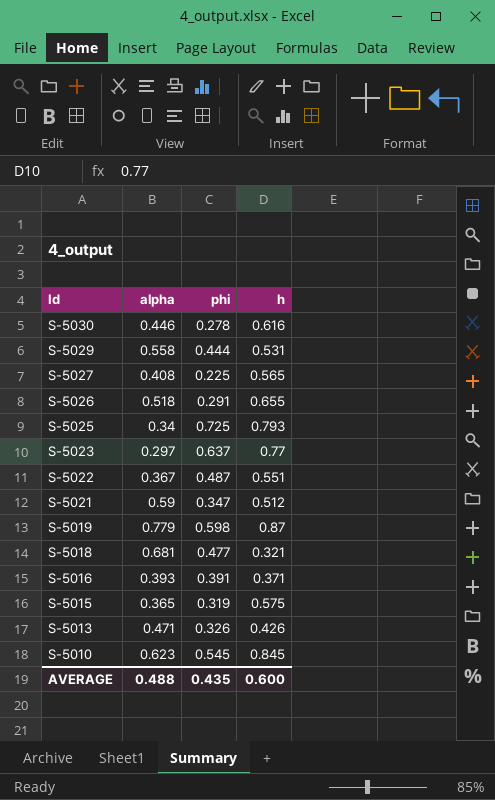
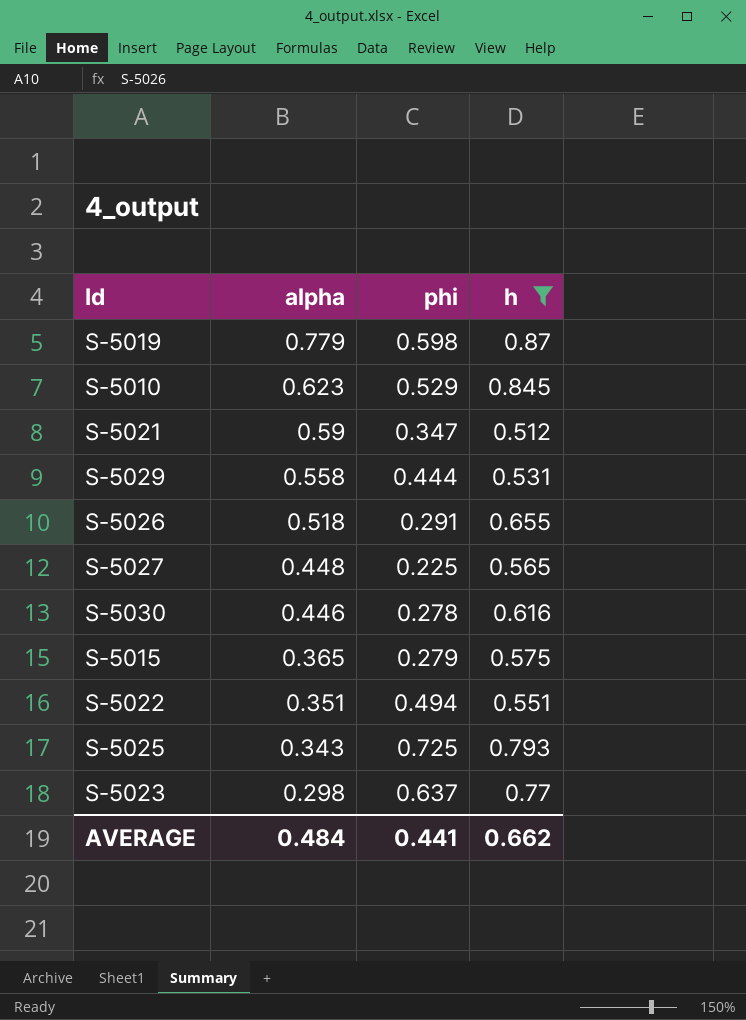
filter: none -> h >= 0.512
row order: Id descending -> alpha descending
S-5010 | phi: 0.545 -> 0.529
S-5027 | alpha: 0.408 -> 0.448
S-5015 | phi: 0.319 -> 0.279
S-5022 | alpha: 0.367 -> 0.351
S-5022 | phi: 0.487 -> 0.494
S-5025 | alpha: 0.34 -> 0.343
S-5023 | alpha: 0.297 -> 0.298
AVERAGE | alpha: 0.488 -> 0.484
AVERAGE | phi: 0.435 -> 0.441
AVERAGE | h: 0.600 -> 0.662

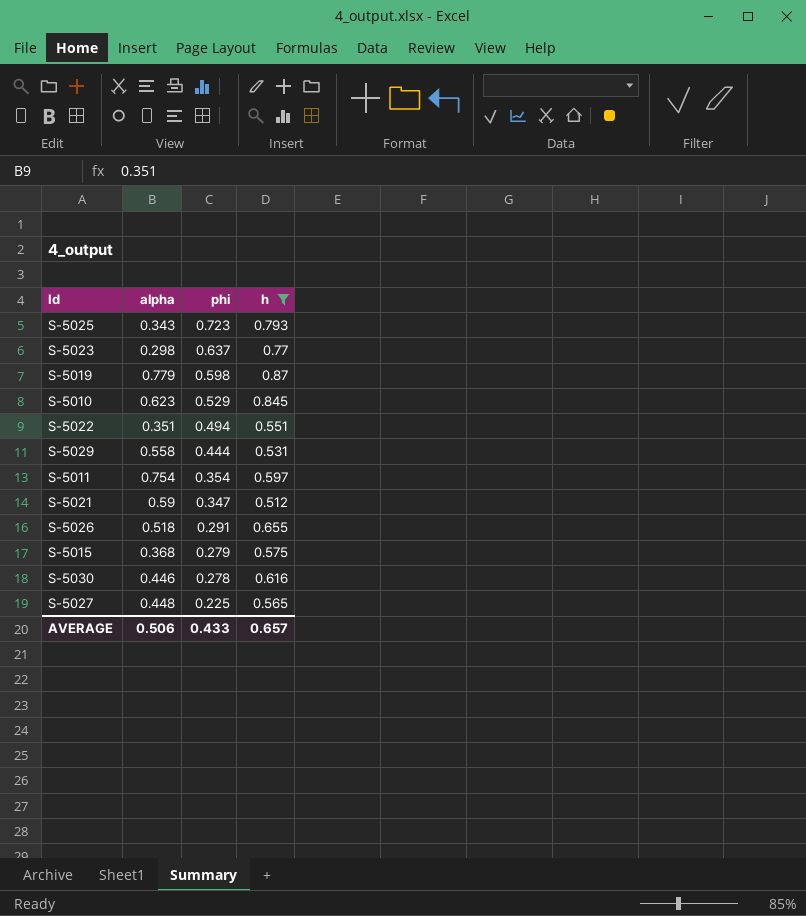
row order: alpha descending -> phi descending
S-5025 | phi: 0.725 -> 0.723
row S-5011: none -> 0.754 | 0.354 | 0.597
S-5015 | alpha: 0.365 -> 0.368
AVERAGE | alpha: 0.484 -> 0.506
AVERAGE | phi: 0.441 -> 0.433
AVERAGE | h: 0.662 -> 0.657

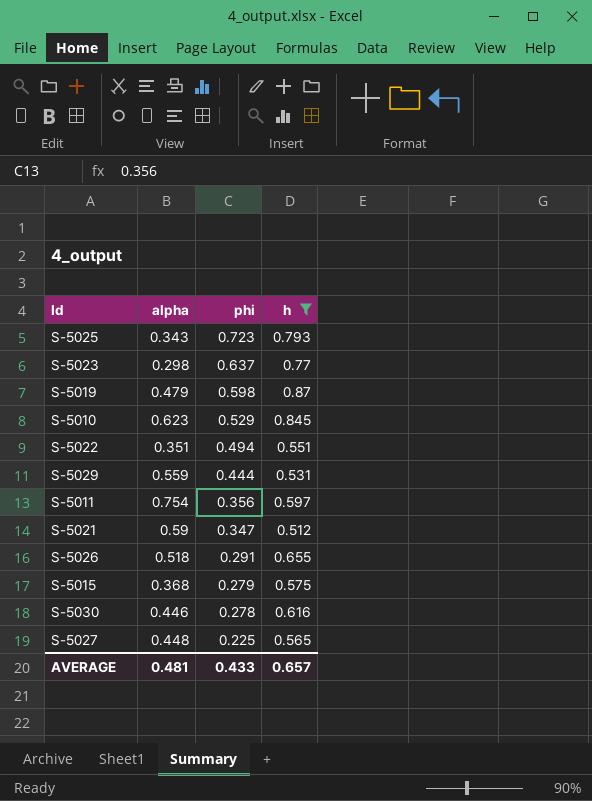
S-5019 | alpha: 0.779 -> 0.479
S-5029 | alpha: 0.558 -> 0.559
S-5011 | phi: 0.354 -> 0.356
AVERAGE | alpha: 0.506 -> 0.481

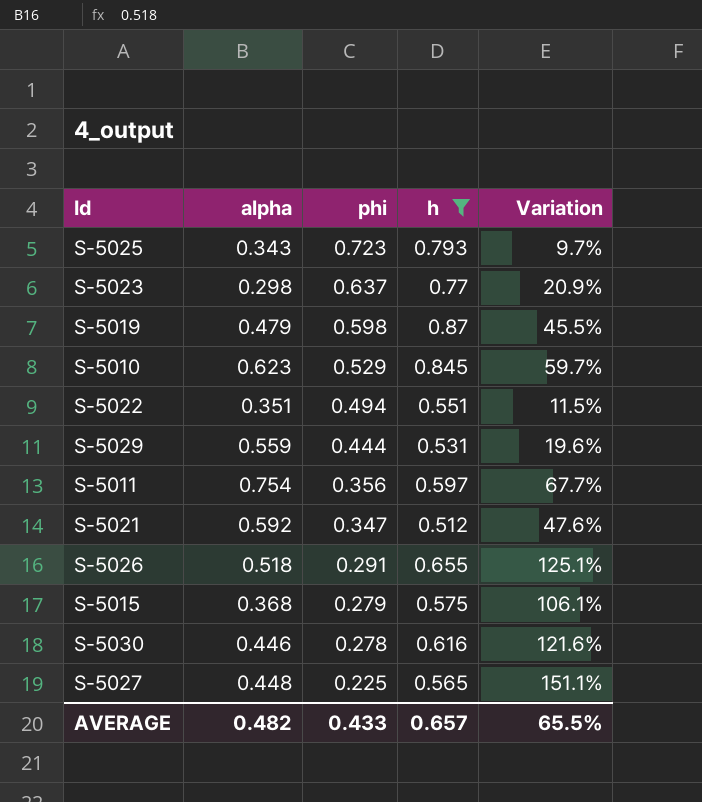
column Variation | formula: none -> ([h] - [phi]) / [phi]
S-5021 | alpha: 0.59 -> 0.592
AVERAGE | alpha: 0.481 -> 0.482

